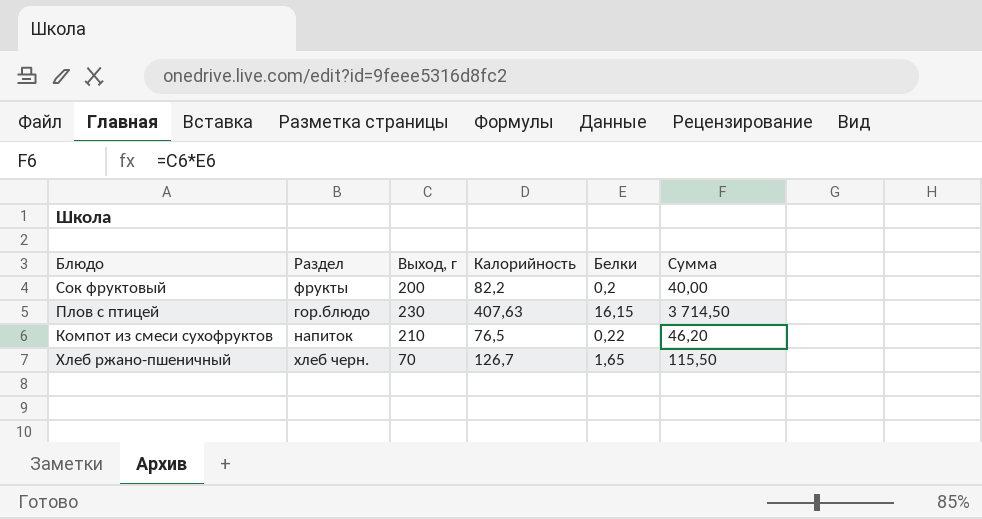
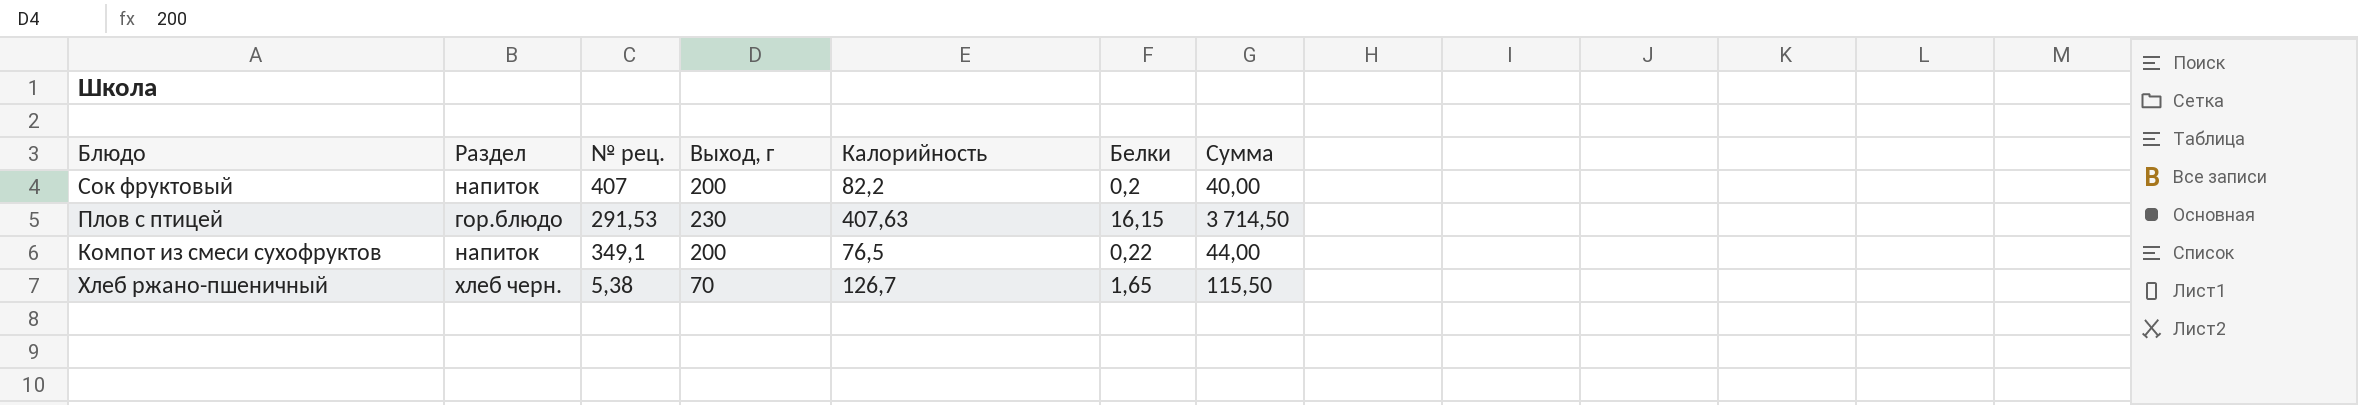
column № рец. | position: none -> 3
Сок фруктовый | Раздел: фрукты -> напиток
Компот из смеси сухофруктов | Выход, г: 210 -> 200
Компот из смеси сухофруктов | Сумма: 46,20 -> 44,00

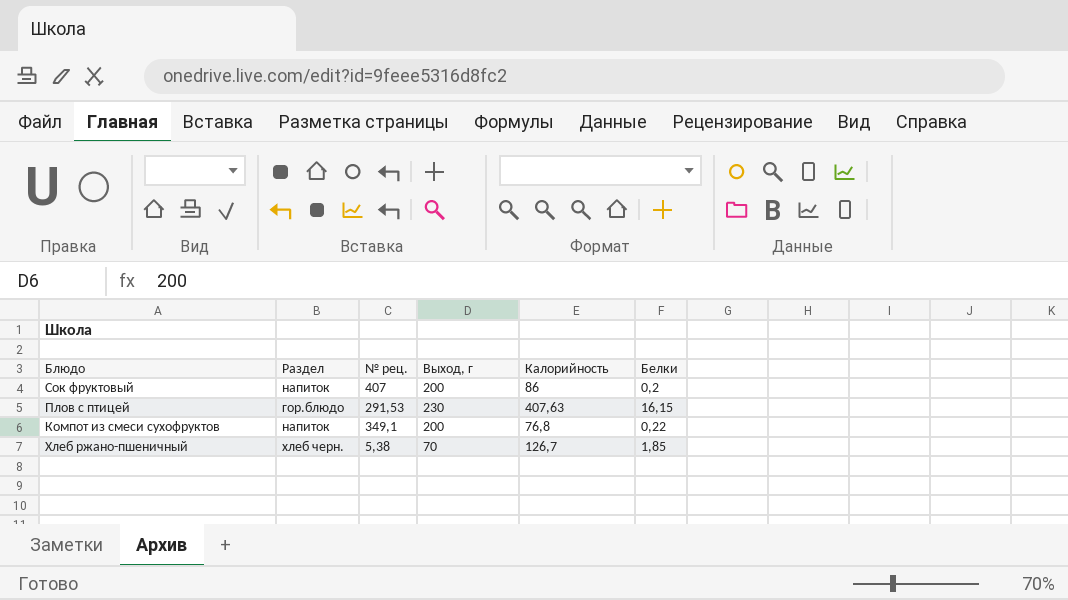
column Сумма | formula: [Выход, г] * [Белки] -> none
Сок фруктовый | Калорийность: 82,2 -> 86
Компот из смеси сухофруктов | Калорийность: 76,5 -> 76,8
Хлеб ржано-пшеничный | Белки: 1,65 -> 1,85

